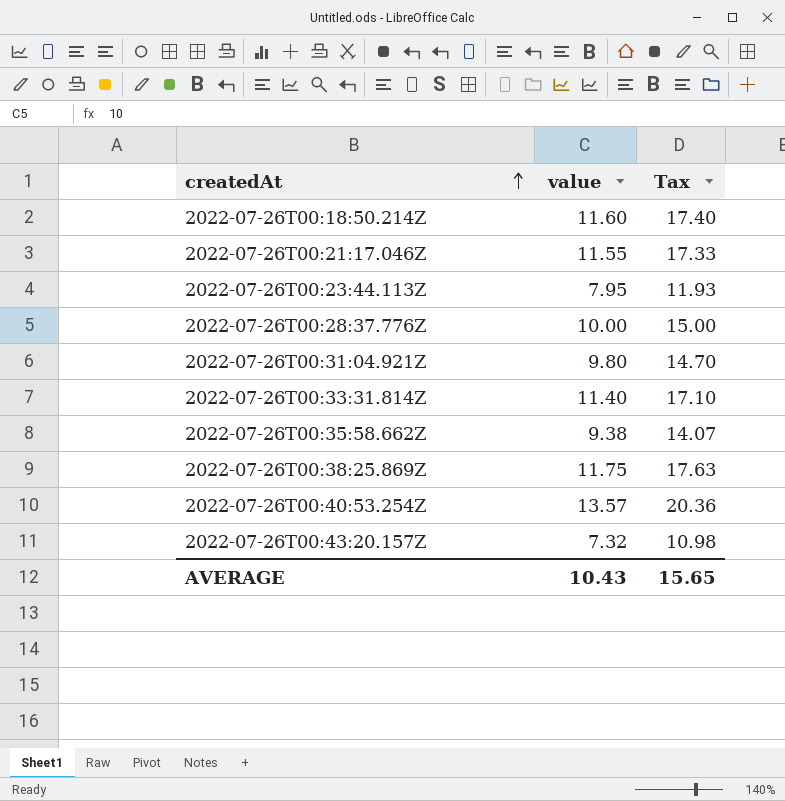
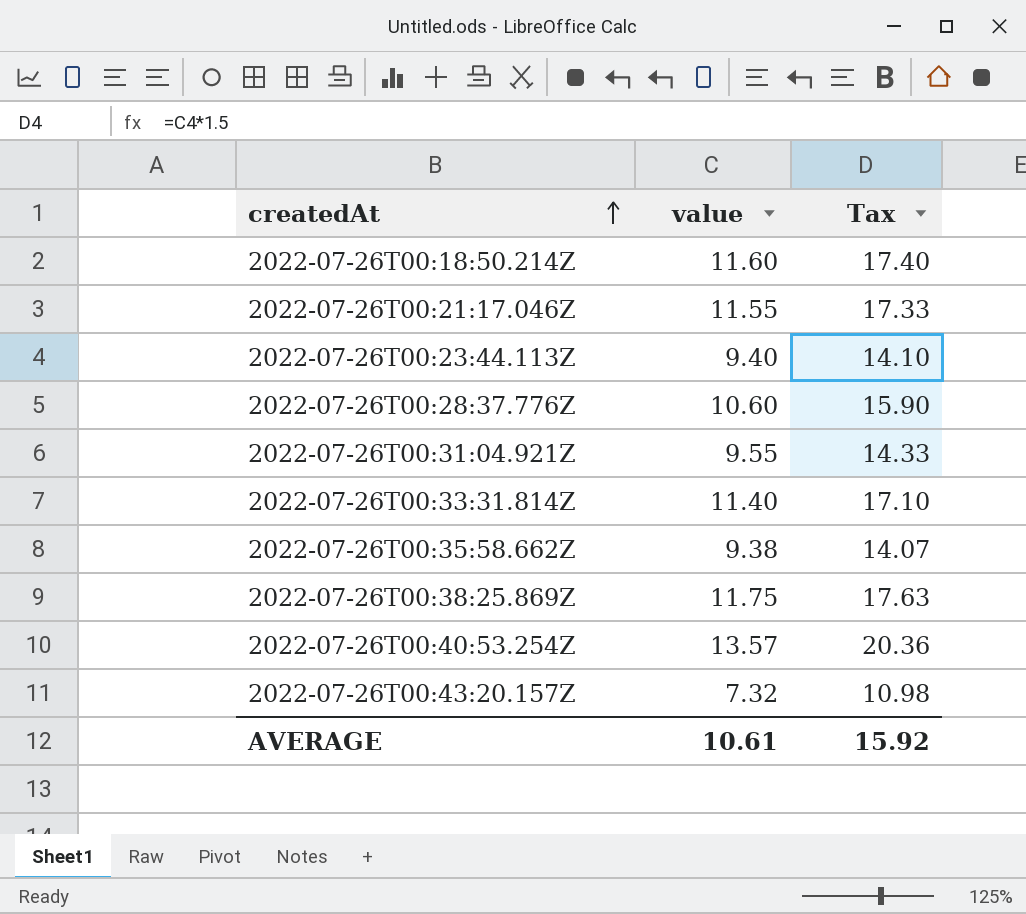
2022-07-26T00:23:44.113Z | value: 7.95 -> 9.40
2022-07-26T00:23:44.113Z | Tax: 11.93 -> 14.10
2022-07-26T00:28:37.776Z | value: 10.00 -> 10.60
2022-07-26T00:28:37.776Z | Tax: 15.00 -> 15.90
2022-07-26T00:31:04.921Z | value: 9.80 -> 9.55
2022-07-26T00:31:04.921Z | Tax: 14.70 -> 14.33
AVERAGE | value: 10.43 -> 10.61
AVERAGE | Tax: 15.65 -> 15.92

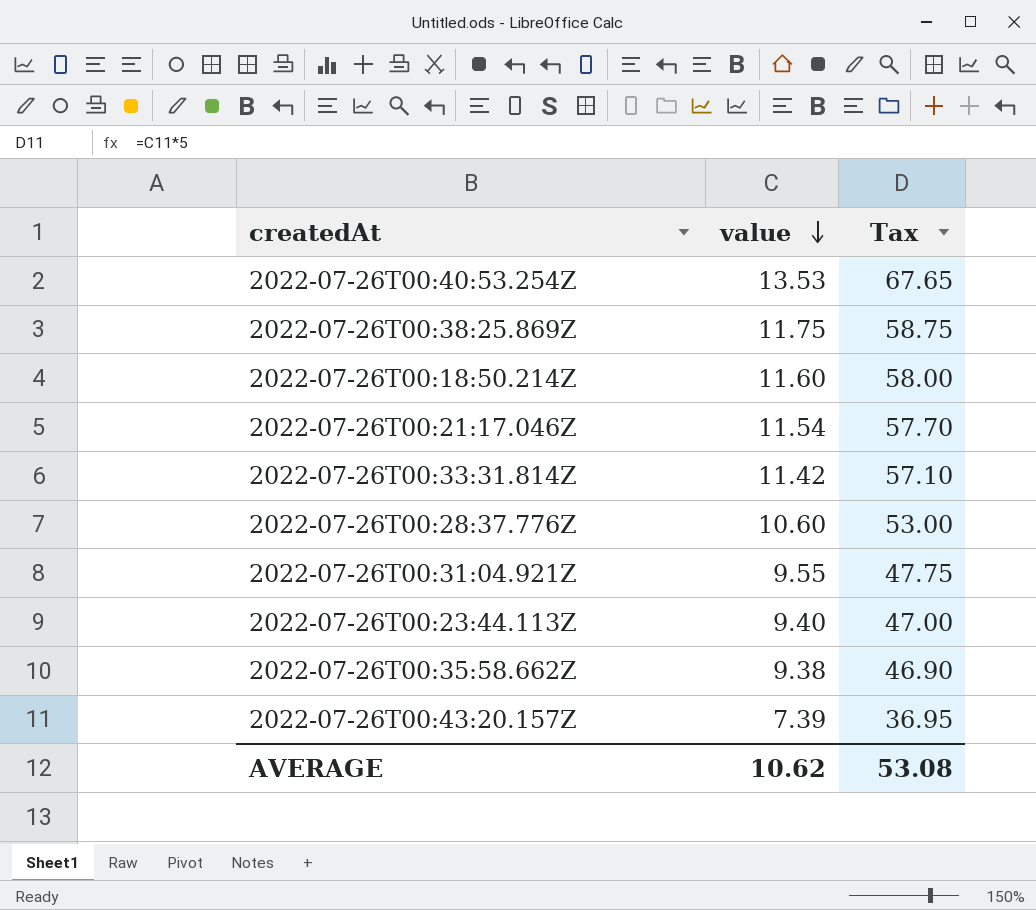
row order: createdAt ascending -> value descending
column Tax | formula: [value] * 1.5 -> [value] * 5
2022-07-26T00:40:53.254Z | value: 13.57 -> 13.53
2022-07-26T00:21:17.046Z | value: 11.55 -> 11.54
2022-07-26T00:33:31.814Z | value: 11.40 -> 11.42
2022-07-26T00:43:20.157Z | value: 7.32 -> 7.39
AVERAGE | value: 10.61 -> 10.62
AVERAGE | Tax: 15.92 -> 53.08

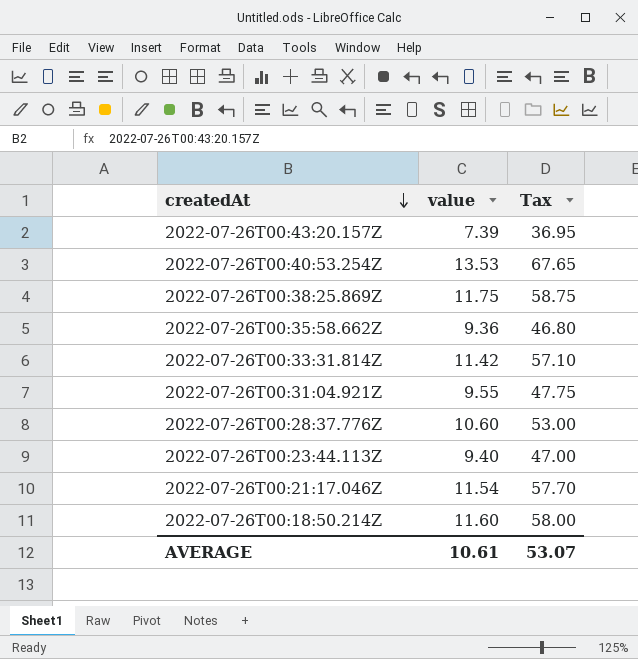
row order: value descending -> createdAt descending
2022-07-26T00:35:58.662Z | value: 9.38 -> 9.36
2022-07-26T00:35:58.662Z | Tax: 46.90 -> 46.80
AVERAGE | value: 10.62 -> 10.61
AVERAGE | Tax: 53.08 -> 53.07

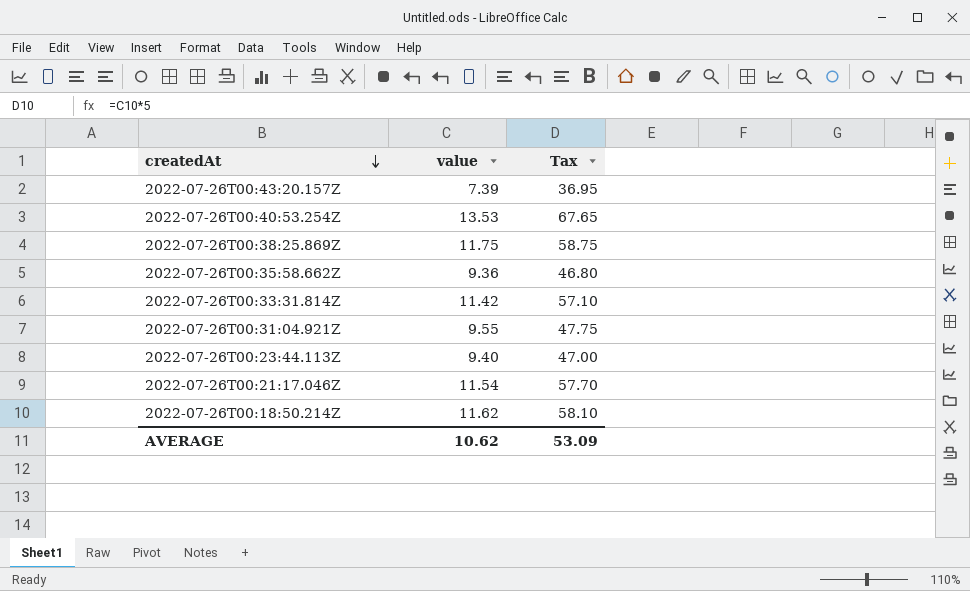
row 2022-07-26T00:28:37.776Z: 10.60 | 53.00 -> none
2022-07-26T00:18:50.214Z | value: 11.60 -> 11.62
2022-07-26T00:18:50.214Z | Tax: 58.00 -> 58.10
AVERAGE | value: 10.61 -> 10.62
AVERAGE | Tax: 53.07 -> 53.09

